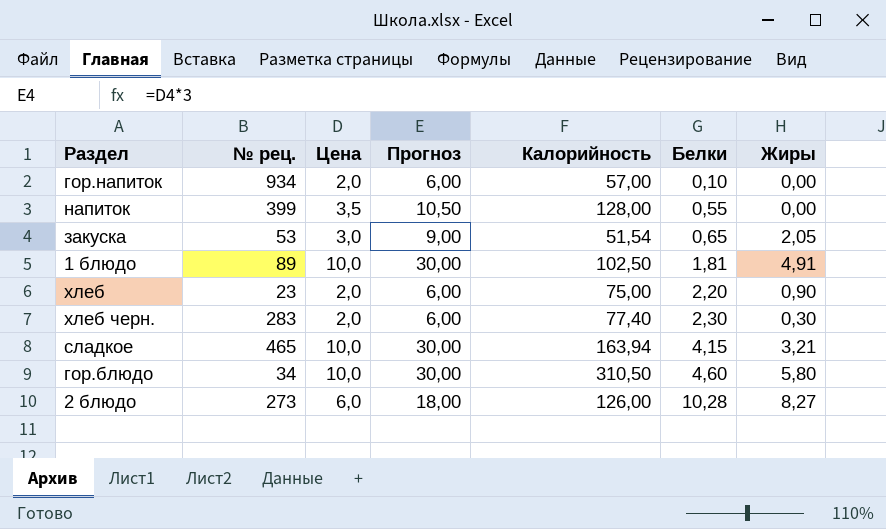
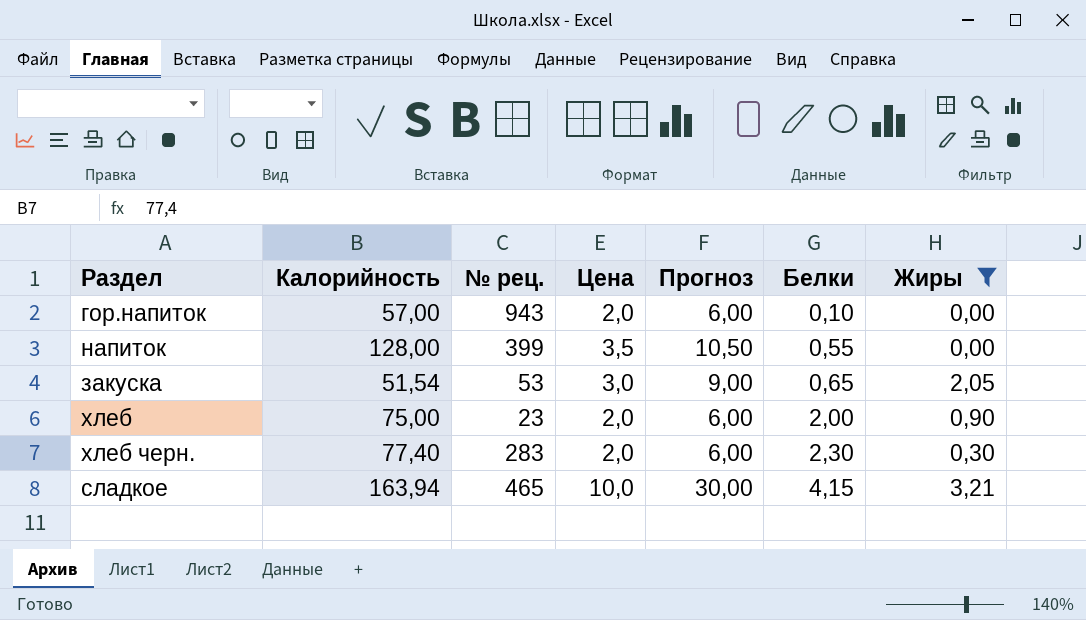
filter: none -> Жиры <= 3,21
column Калорийность | position: 5 -> 2
гор.напиток | № рец.: 934 -> 943
хлеб | Белки: 2,20 -> 2,00

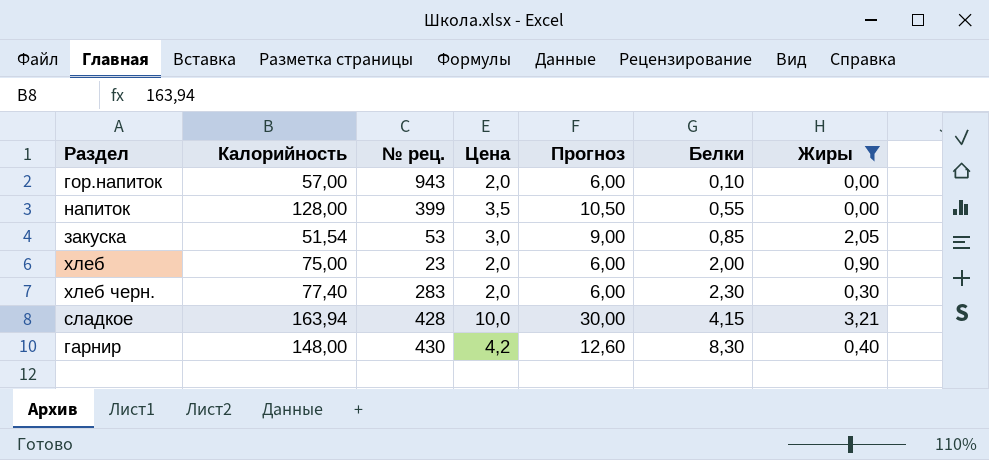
закуска | Белки: 0,65 -> 0,85
сладкое | № рец.: 465 -> 428
row гарнир: none -> 148,00 | 430 | 4,2 | 12,60 | 8,30 | 0,40

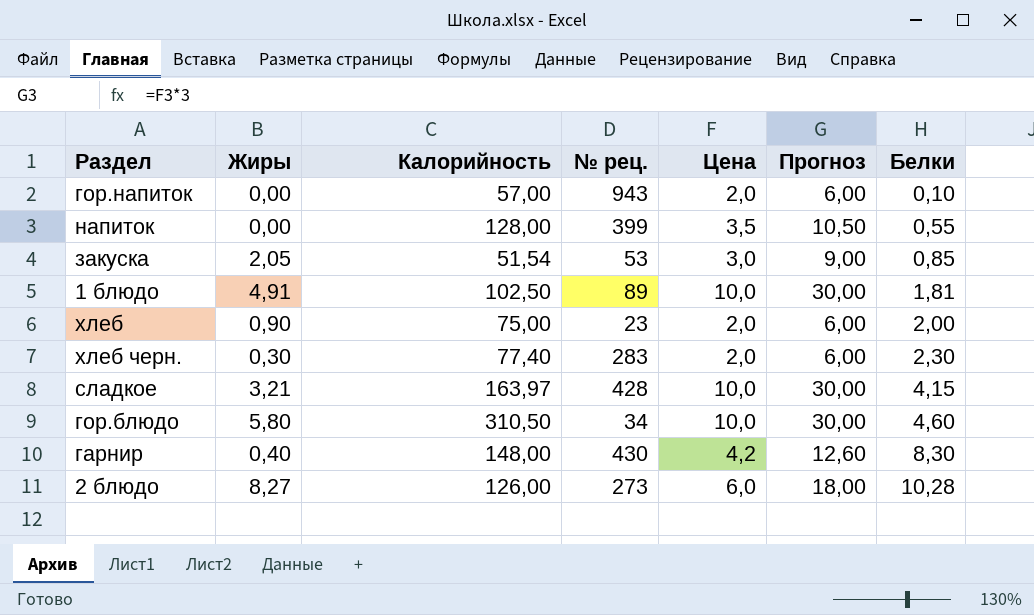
filter: Жиры <= 3,21 -> none
column Жиры | position: 7 -> 2
сладкое | Калорийность: 163,94 -> 163,97

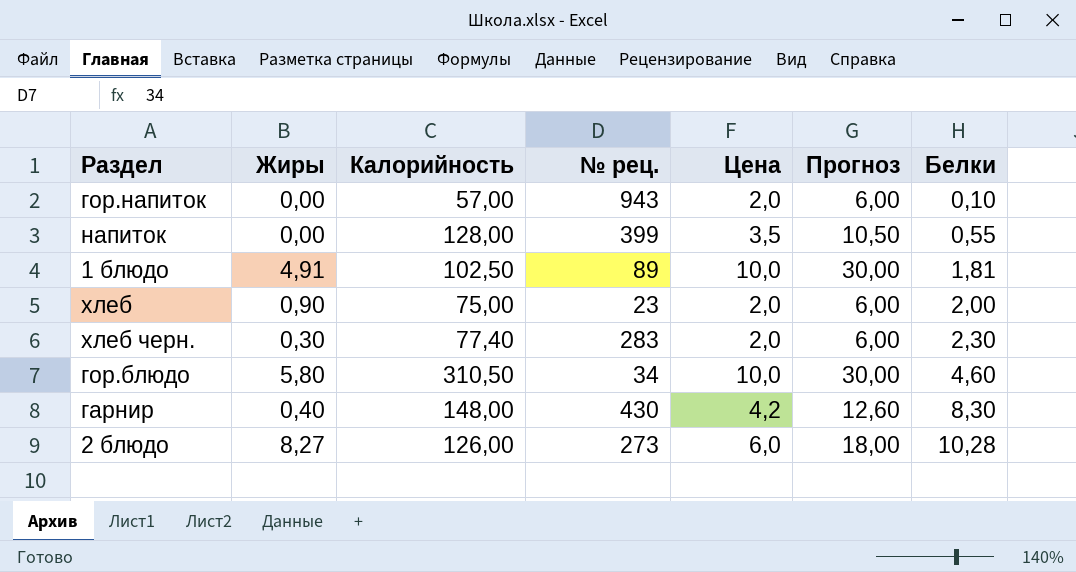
row закуска: 2,05 | 51,54 | 53 | 3,0 | 9,00 | 0,85 -> none
row сладкое: 3,21 | 163,97 | 428 | 10,0 | 30,00 | 4,15 -> none

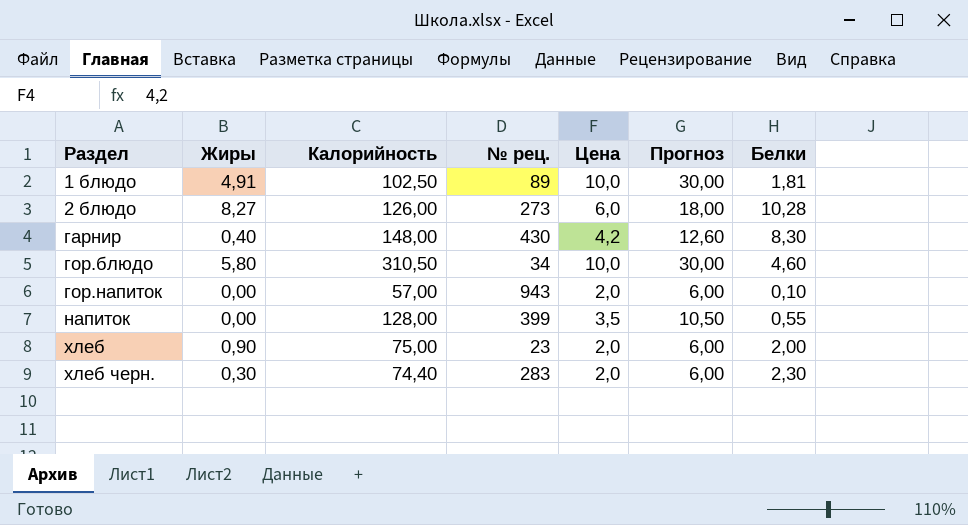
row order: Белки ascending -> Раздел ascending
хлеб черн. | Калорийность: 77,40 -> 74,40

